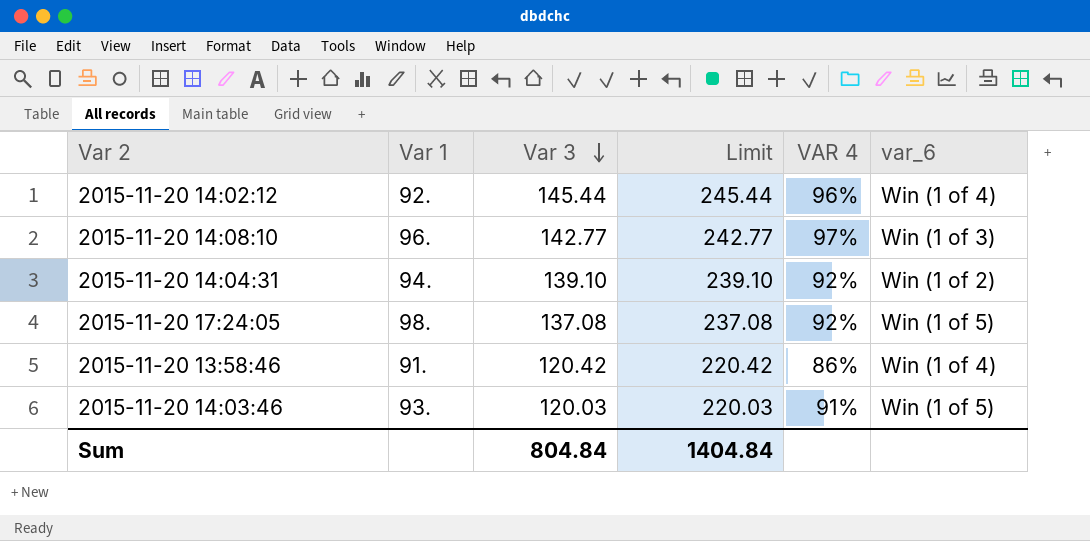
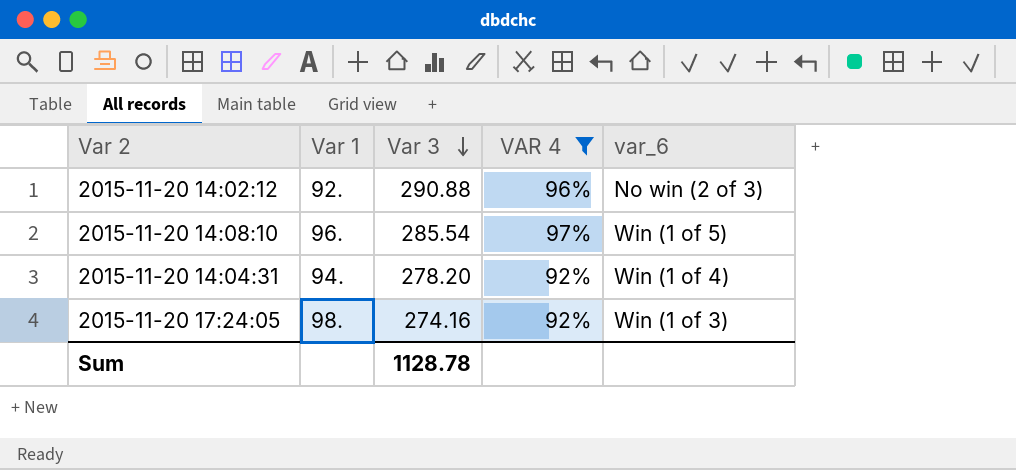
filter: none -> VAR 4 >= 92%
column Limit | formula: [Var 3] + 100 -> none
2015-11-20 14:02:12 | Var 3: 145.44 -> 290.88
2015-11-20 14:02:12 | var_6: Win (1 of 4) -> No win (2 of 3)
2015-11-20 14:08:10 | Var 3: 142.77 -> 285.54
2015-11-20 14:08:10 | var_6: Win (1 of 3) -> Win (1 of 5)
2015-11-20 14:04:31 | Var 3: 139.10 -> 278.20
2015-11-20 14:04:31 | var_6: Win (1 of 2) -> Win (1 of 4)
2015-11-20 17:24:05 | Var 3: 137.08 -> 274.16
2015-11-20 17:24:05 | var_6: Win (1 of 5) -> Win (1 of 3)
Sum | Var 3: 804.84 -> 1128.78

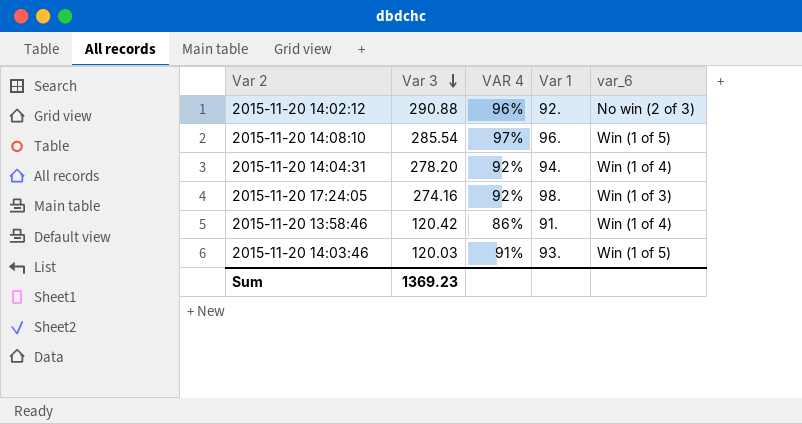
filter: VAR 4 >= 92% -> none
column Var 1 | position: 2 -> 4
Sum | Var 3: 1128.78 -> 1369.23

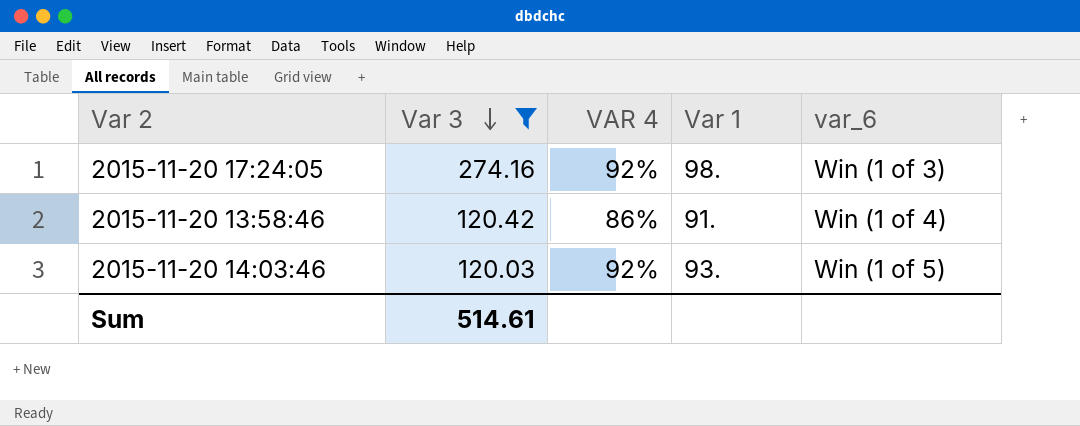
filter: none -> Var 3 <= 274.16
2015-11-20 14:03:46 | VAR 4: 91% -> 92%
Sum | Var 3: 1369.23 -> 514.61

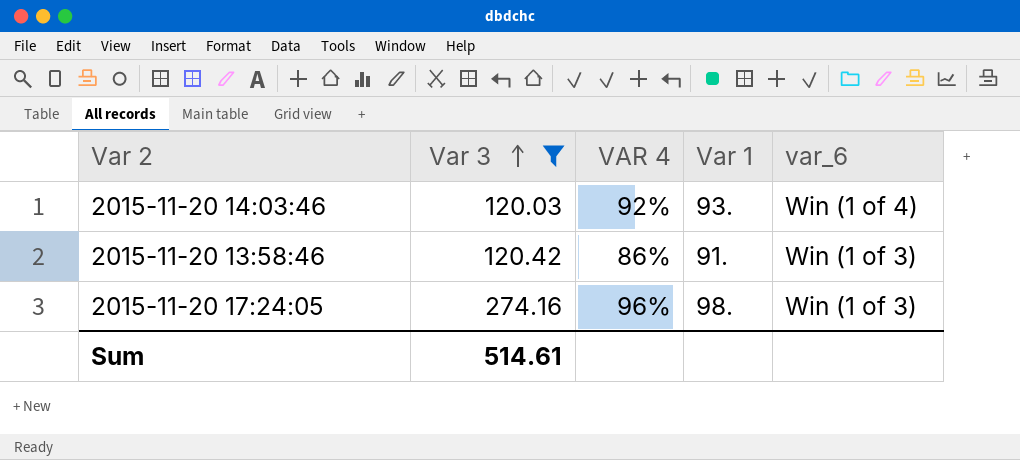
row order: Var 3 descending -> Var 3 ascending
2015-11-20 14:03:46 | var_6: Win (1 of 5) -> Win (1 of 4)
2015-11-20 13:58:46 | var_6: Win (1 of 4) -> Win (1 of 3)
2015-11-20 17:24:05 | VAR 4: 92% -> 96%

